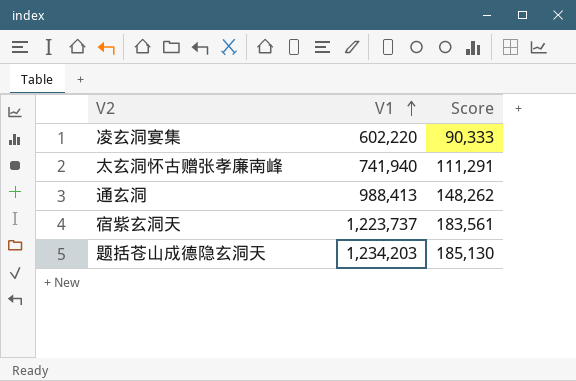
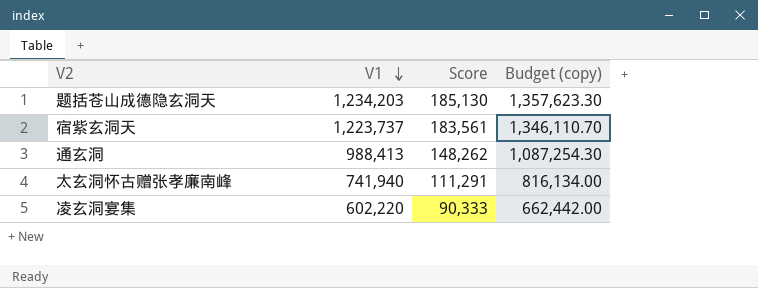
row order: V1 ascending -> V1 descending
column Budget (copy) | formula: none -> [V1] * 1.1

